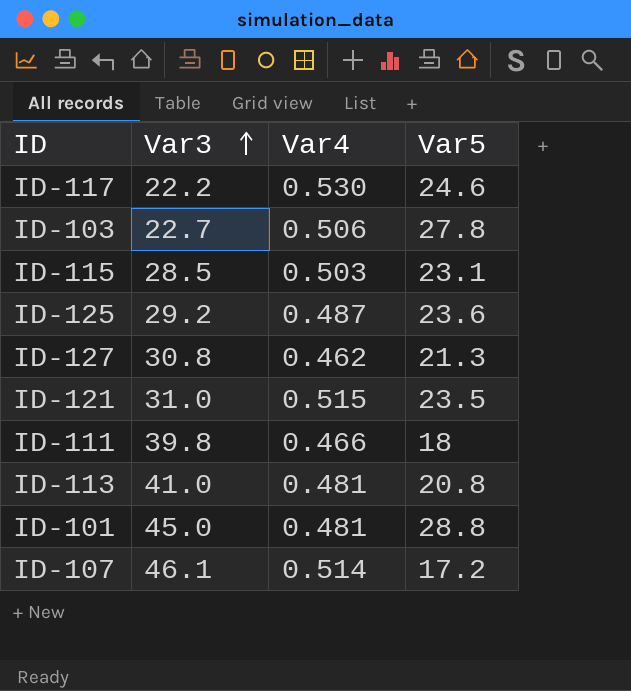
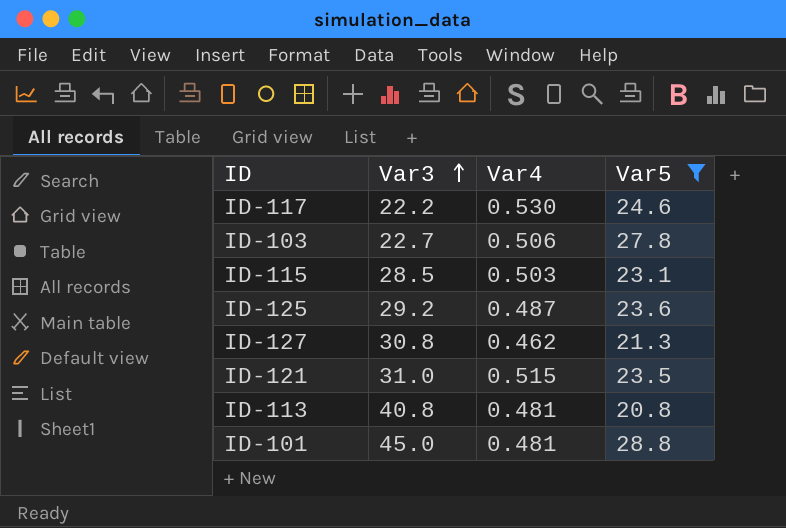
filter: none -> Var5 >= 20.8
ID-113 | Var3: 41.0 -> 40.8

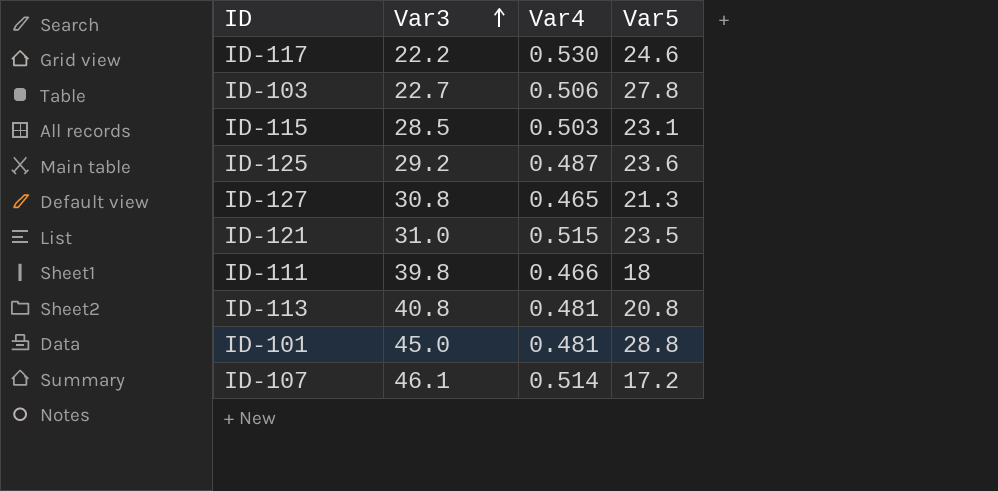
filter: Var5 >= 20.8 -> none
ID-127 | Var4: 0.462 -> 0.465

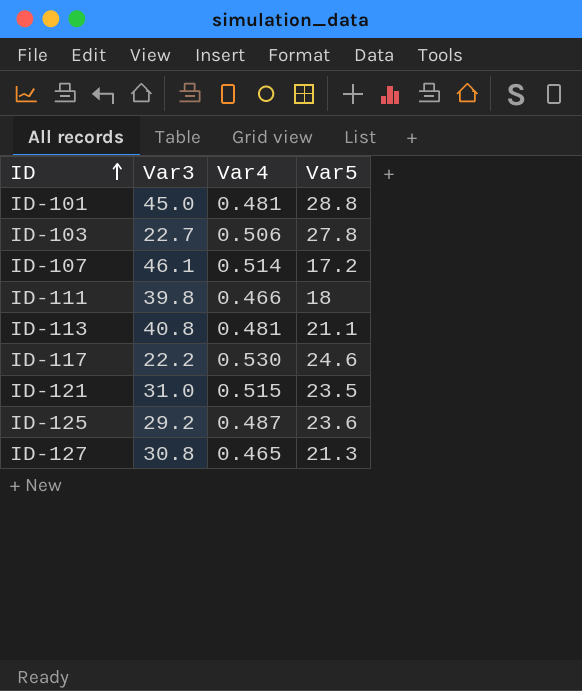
row order: Var3 ascending -> ID ascending
row ID-115: 28.5 | 0.503 | 23.1 -> none
ID-113 | Var5: 20.8 -> 21.1

